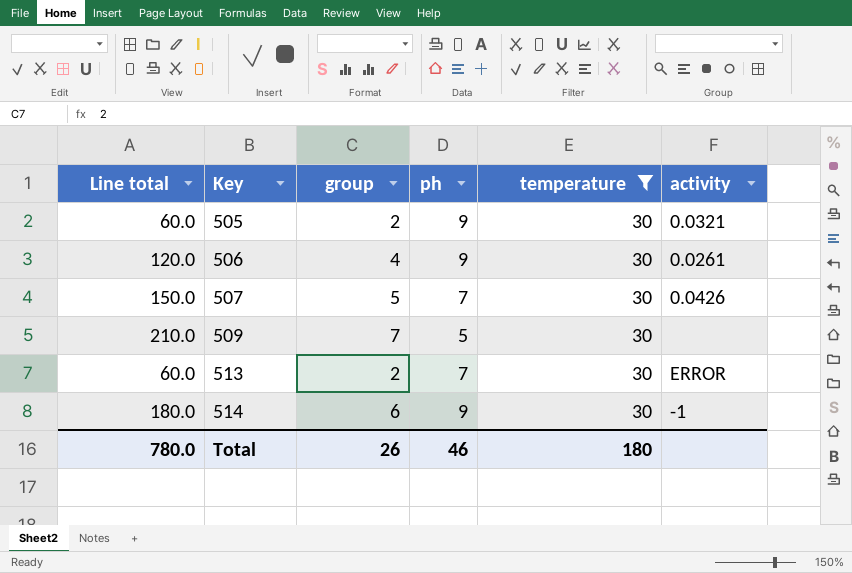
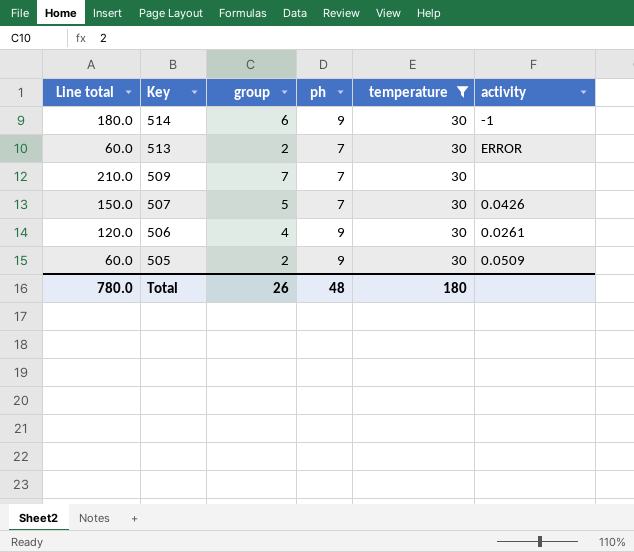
row order: Key ascending -> Key descending
509 | ph: 5 -> 7
505 | activity: 0.0321 -> 0.0509
Total | ph: 46 -> 48

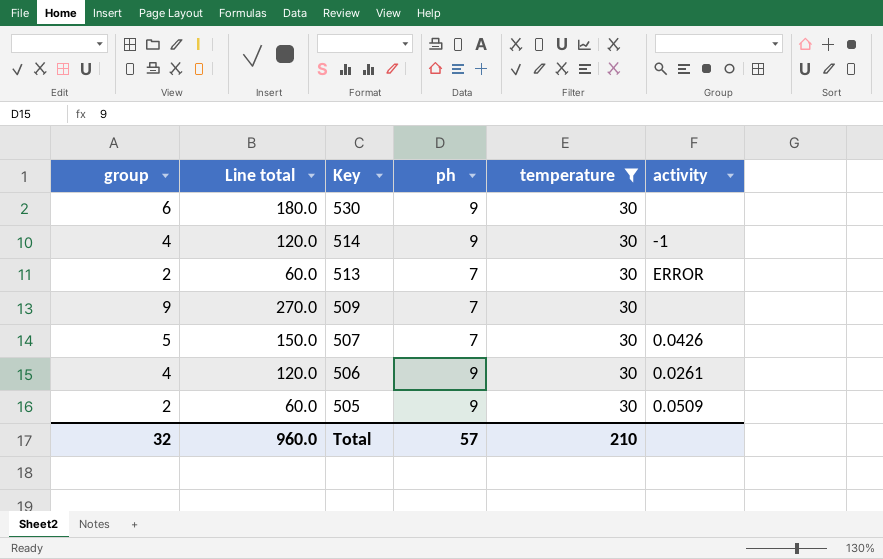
column group | position: 3 -> 1
row 530: none -> 6 | 180.0 | 9 | 30 | none
514 | group: 6 -> 4
514 | Line total: 180.0 -> 120.0
509 | group: 7 -> 9
509 | Line total: 210.0 -> 270.0
Total | group: 26 -> 32
Total | Line total: 780.0 -> 960.0
Total | ph: 48 -> 57
Total | temperature: 180 -> 210

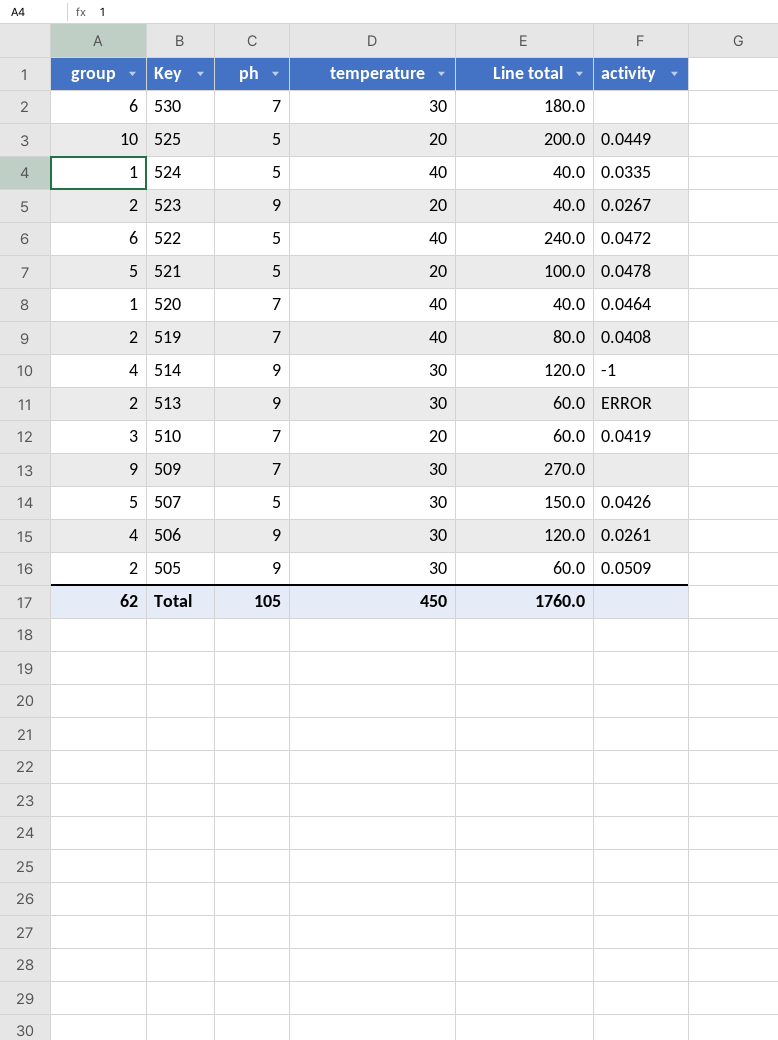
filter: temperature = 30 -> none
column Line total | position: 2 -> 5
530 | ph: 9 -> 7
513 | ph: 7 -> 9
507 | ph: 7 -> 5
Total | group: 32 -> 62
Total | ph: 57 -> 105
Total | temperature: 210 -> 450
Total | Line total: 960.0 -> 1760.0

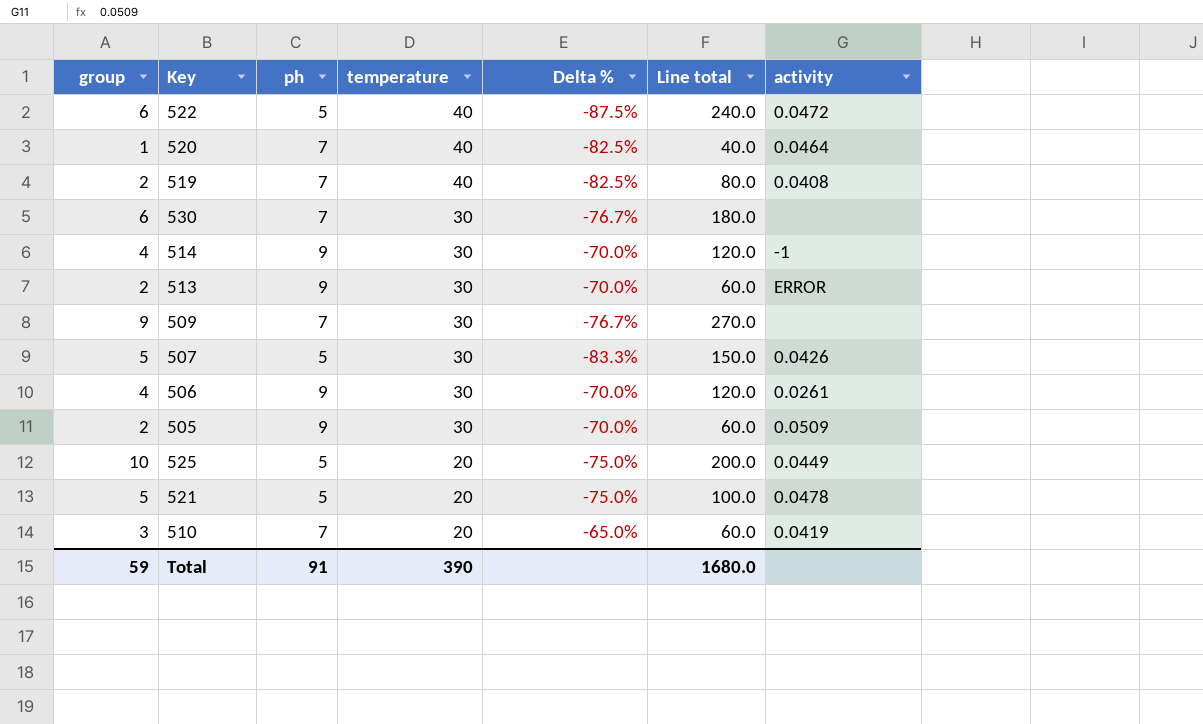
row order: Key descending -> temperature descending
column Delta % | formula: none -> ([ph] - [temperature]) / [temperature]
row 524: 1 | 5 | 40 | 40.0 | 0.0335 -> none
row 523: 2 | 9 | 20 | 40.0 | 0.0267 -> none
Total | group: 62 -> 59
Total | ph: 105 -> 91
Total | temperature: 450 -> 390
Total | Line total: 1760.0 -> 1680.0

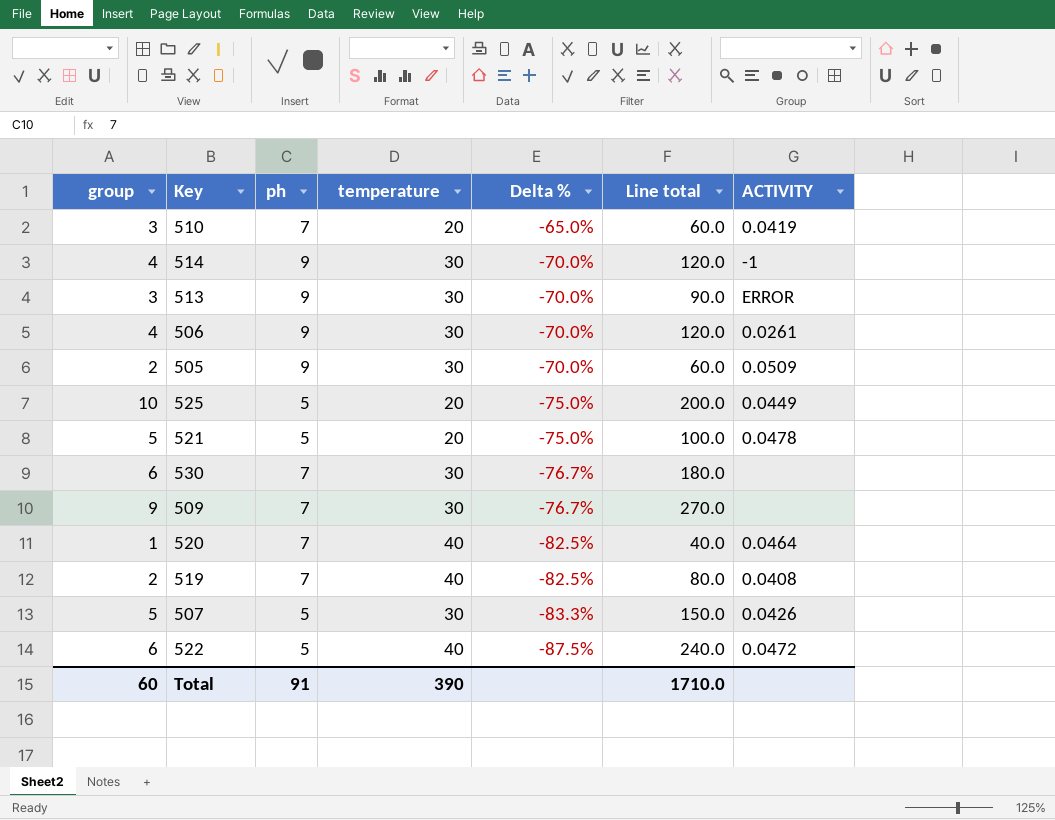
row order: temperature descending -> Delta % descending
column name: activity -> ACTIVITY
513 | group: 2 -> 3
513 | Line total: 60.0 -> 90.0
Total | group: 59 -> 60
Total | Line total: 1680.0 -> 1710.0

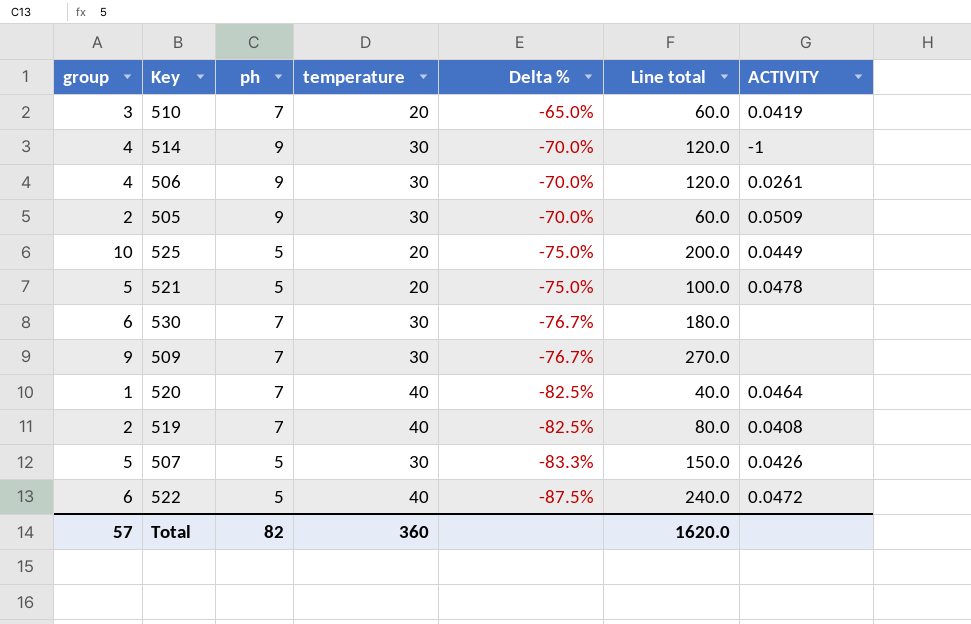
row 513: 3 | 9 | 30 | -70.0% | 90.0 | ERROR -> none
Total | group: 60 -> 57
Total | ph: 91 -> 82
Total | temperature: 390 -> 360
Total | Line total: 1710.0 -> 1620.0

